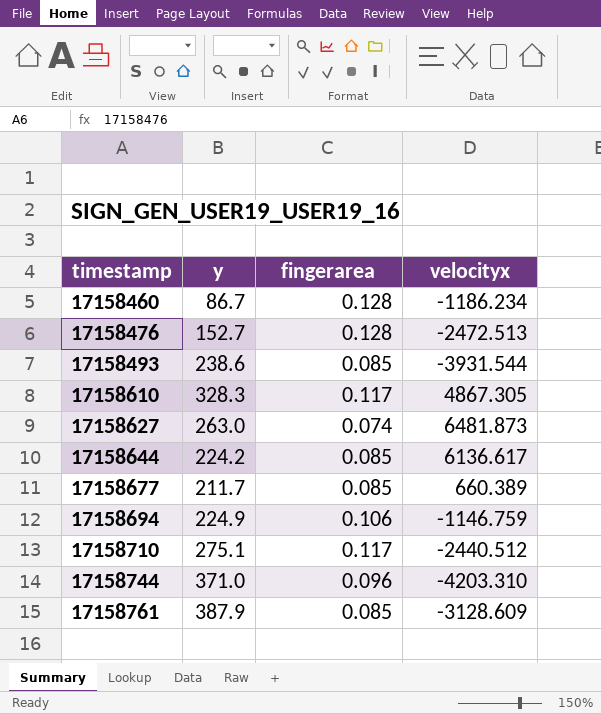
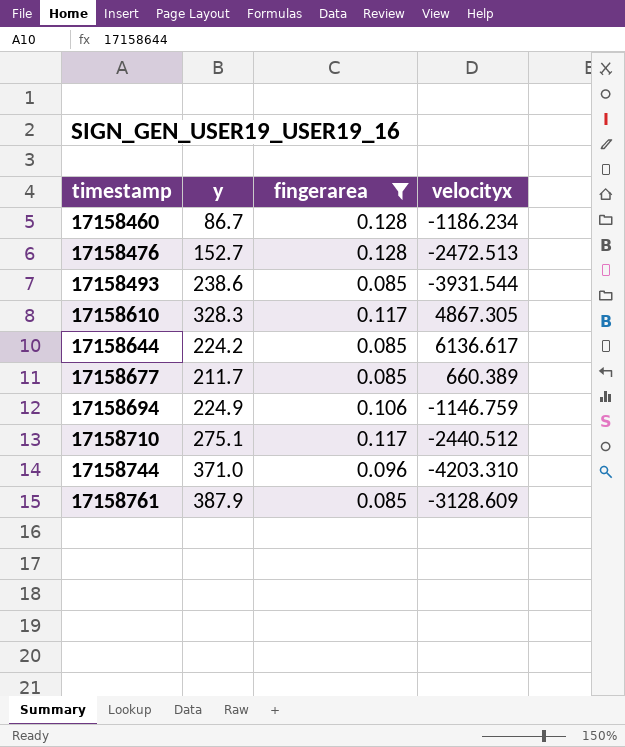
filter: none -> fingerarea != 0.074

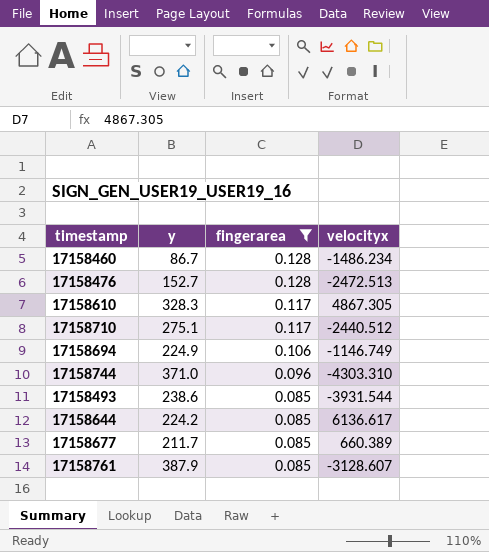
row order: timestamp ascending -> fingerarea descending
17158460 | velocityx: -1186.234 -> -1486.234
17158694 | velocityx: -1146.759 -> -1146.749
17158744 | velocityx: -4203.310 -> -4303.310
17158761 | velocityx: -3128.609 -> -3128.607

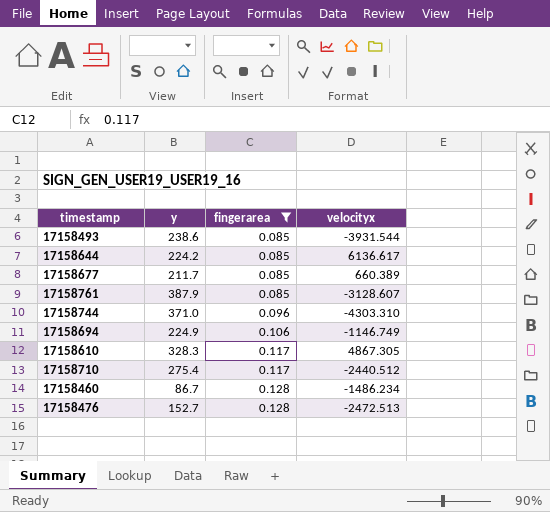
row order: fingerarea descending -> fingerarea ascending
17158710 | y: 275.1 -> 275.4

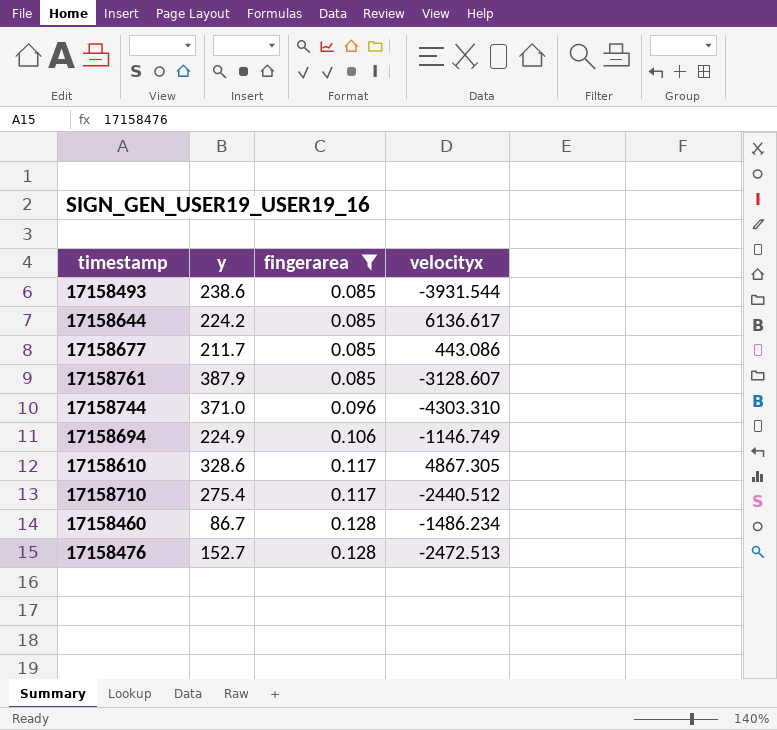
17158677 | velocityx: 660.389 -> 443.086
17158610 | y: 328.3 -> 328.6

